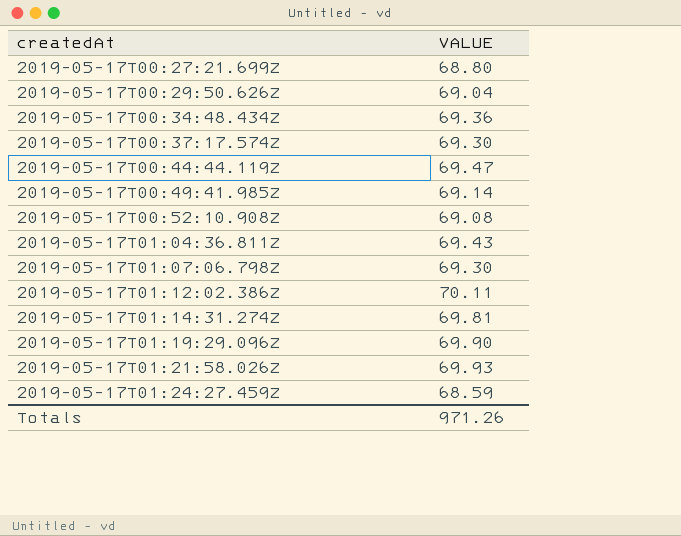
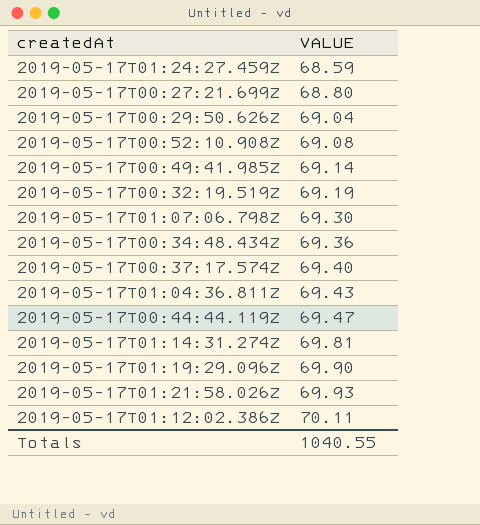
row order: createdAt ascending -> VALUE ascending
row 2019-05-17T00:32:19.519Z: none -> 69.19
2019-05-17T00:37:17.574Z | VALUE: 69.30 -> 69.40
Totals | VALUE: 971.26 -> 1040.55

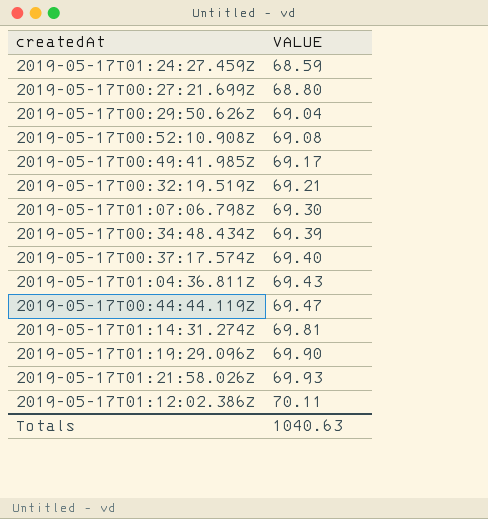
2019-05-17T00:49:41.985Z | VALUE: 69.14 -> 69.17
2019-05-17T00:32:19.519Z | VALUE: 69.19 -> 69.21
2019-05-17T00:34:48.434Z | VALUE: 69.36 -> 69.39
Totals | VALUE: 1040.55 -> 1040.63

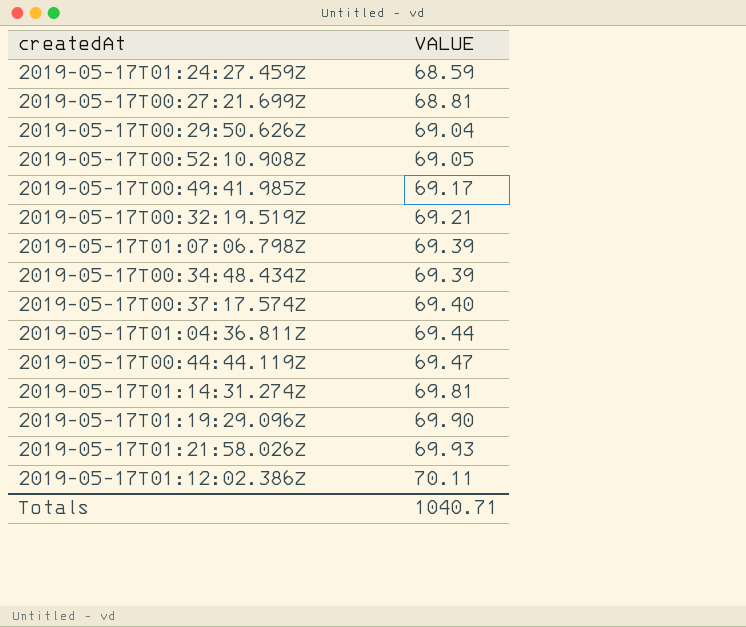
2019-05-17T00:27:21.699Z | VALUE: 68.80 -> 68.81
2019-05-17T00:52:10.908Z | VALUE: 69.08 -> 69.05
2019-05-17T01:07:06.798Z | VALUE: 69.30 -> 69.39
2019-05-17T01:04:36.811Z | VALUE: 69.43 -> 69.44
Totals | VALUE: 1040.63 -> 1040.71

